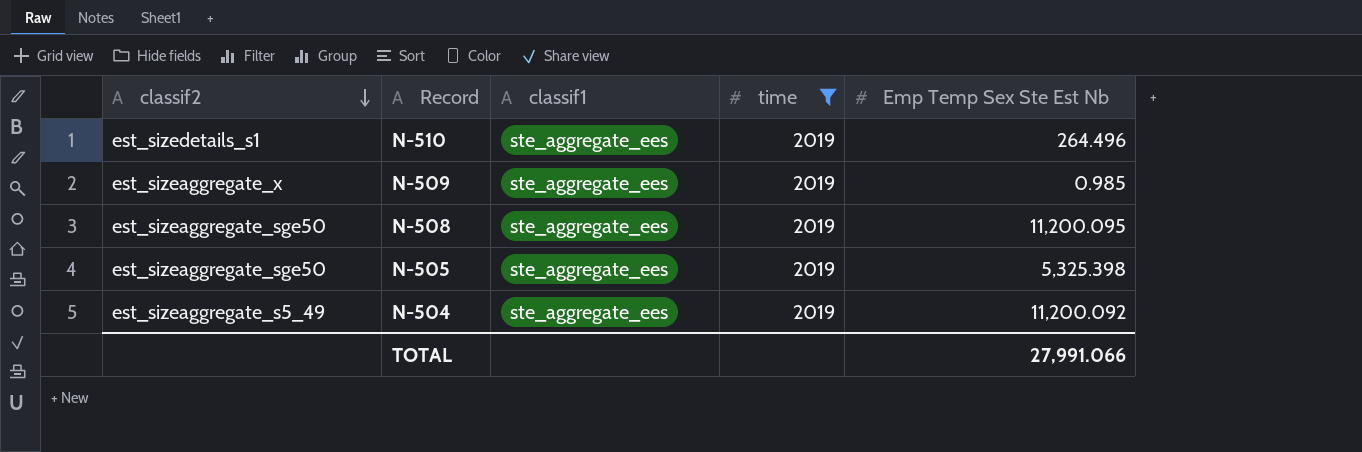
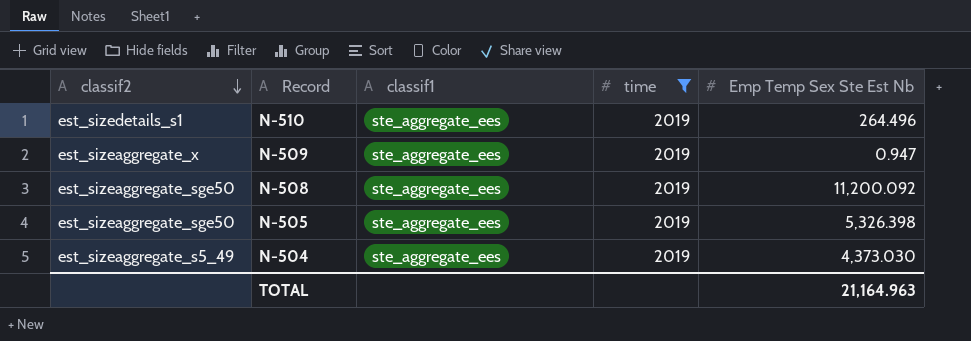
N-509 | Emp Temp Sex Ste Est Nb: 0.985 -> 0.947
N-508 | Emp Temp Sex Ste Est Nb: 11,200.095 -> 11,200.092
N-505 | Emp Temp Sex Ste Est Nb: 5,325.398 -> 5,326.398
N-504 | Emp Temp Sex Ste Est Nb: 11,200.092 -> 4,373.030
TOTAL | Emp Temp Sex Ste Est Nb: 27,991.066 -> 21,164.963

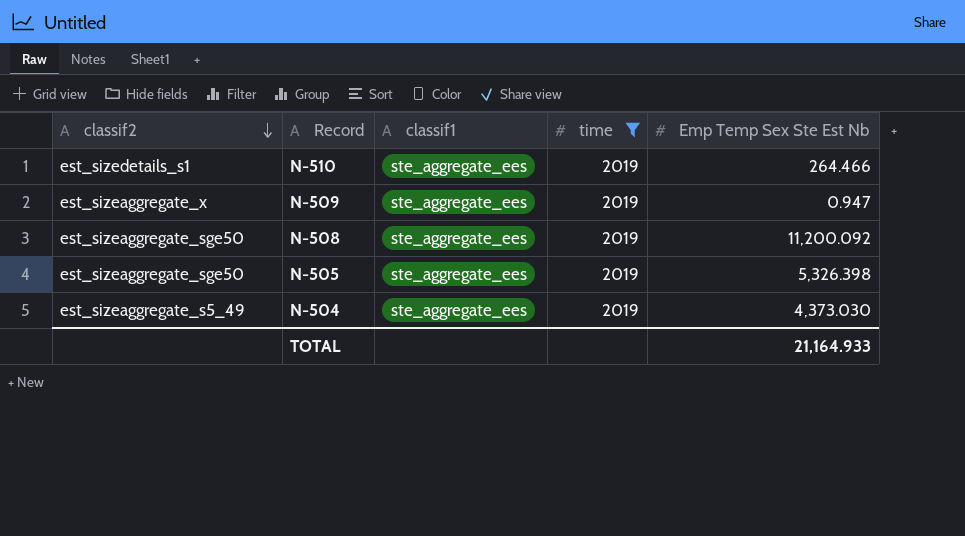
N-510 | Emp Temp Sex Ste Est Nb: 264.496 -> 264.466
TOTAL | Emp Temp Sex Ste Est Nb: 21,164.963 -> 21,164.933

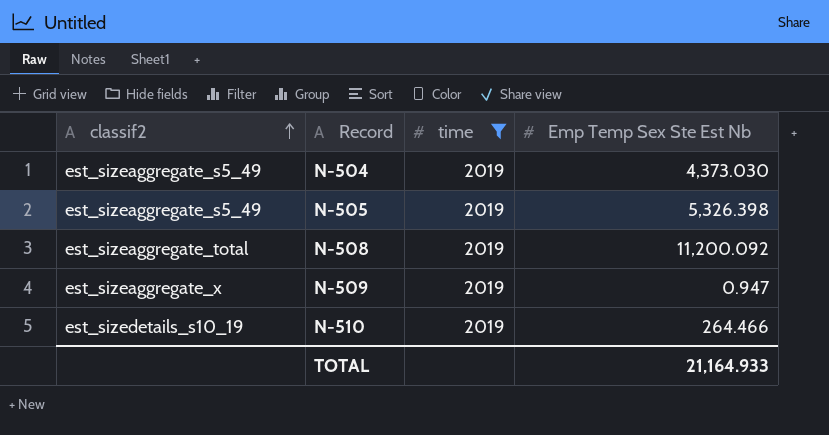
row order: classif2 descending -> classif2 ascending
column classif1 | position: 3 -> none
N-505 | classif2: est_sizeaggregate_sge50 -> est_sizeaggregate_s5_49
N-508 | classif2: est_sizeaggregate_sge50 -> est_sizeaggregate_total
N-510 | classif2: est_sizedetails_s1 -> est_sizedetails_s10_19

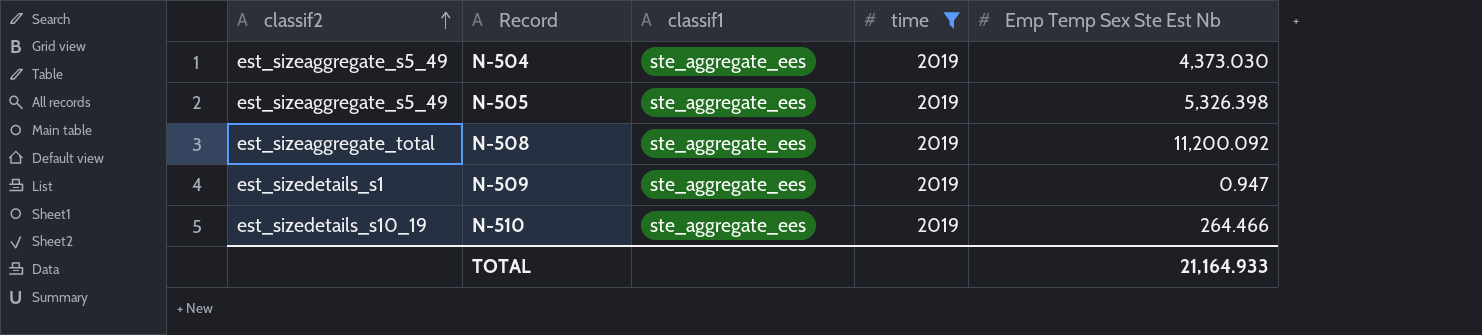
column classif1 | position: none -> 3
N-509 | classif2: est_sizeaggregate_x -> est_sizedetails_s1

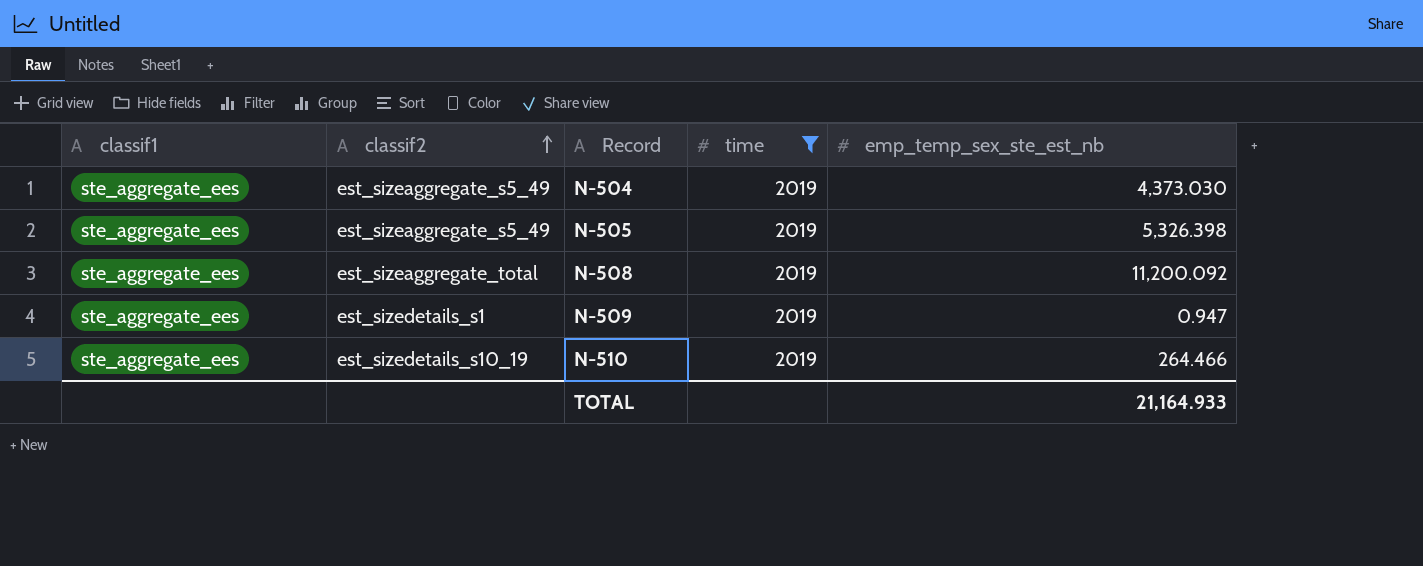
column classif1 | position: 3 -> 1
column name: Emp Temp Sex Ste Est Nb -> emp_temp_sex_ste_est_nb

